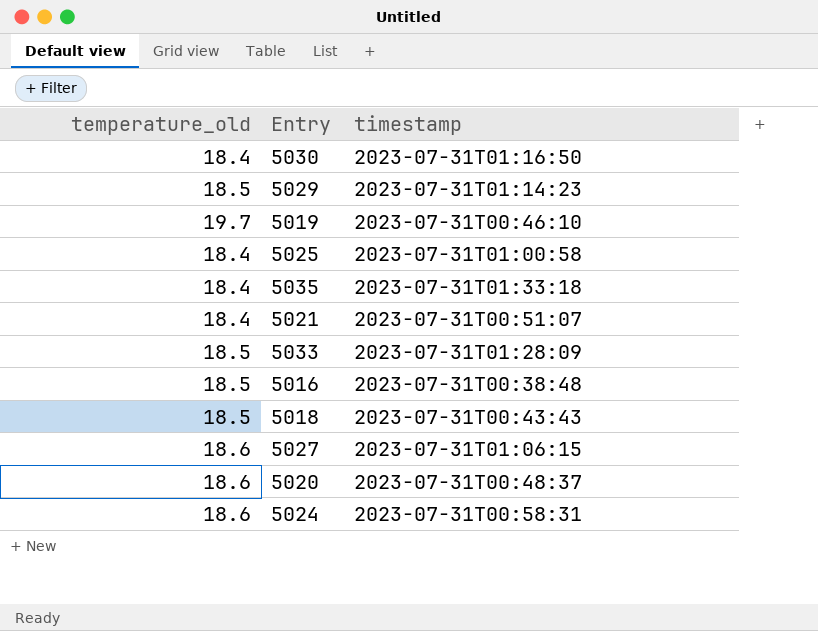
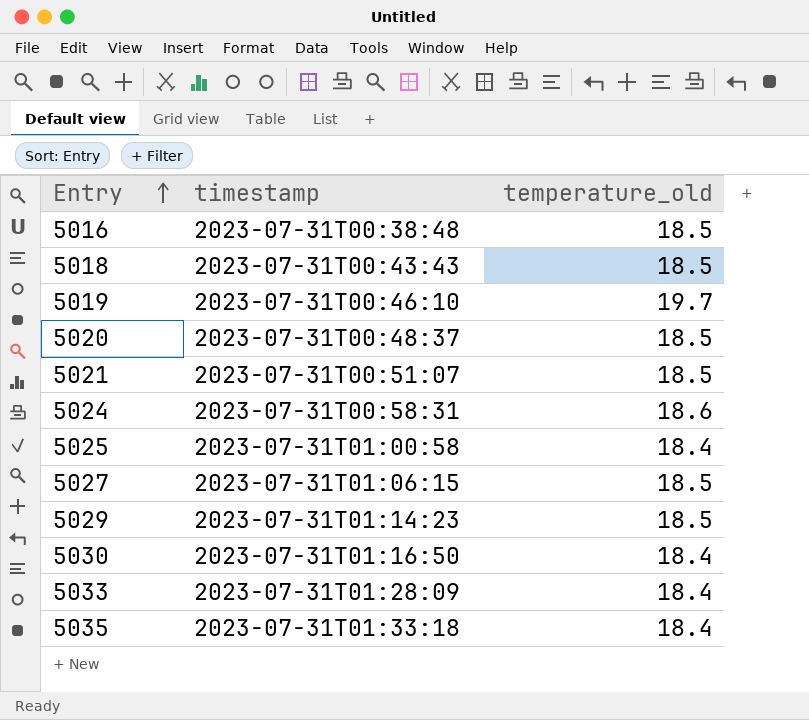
row order: none -> Entry ascending
column temperature_old | position: 1 -> 3
5020 | temperature_old: 18.6 -> 18.5
5021 | temperature_old: 18.4 -> 18.5
5027 | temperature_old: 18.6 -> 18.5
5033 | temperature_old: 18.5 -> 18.4

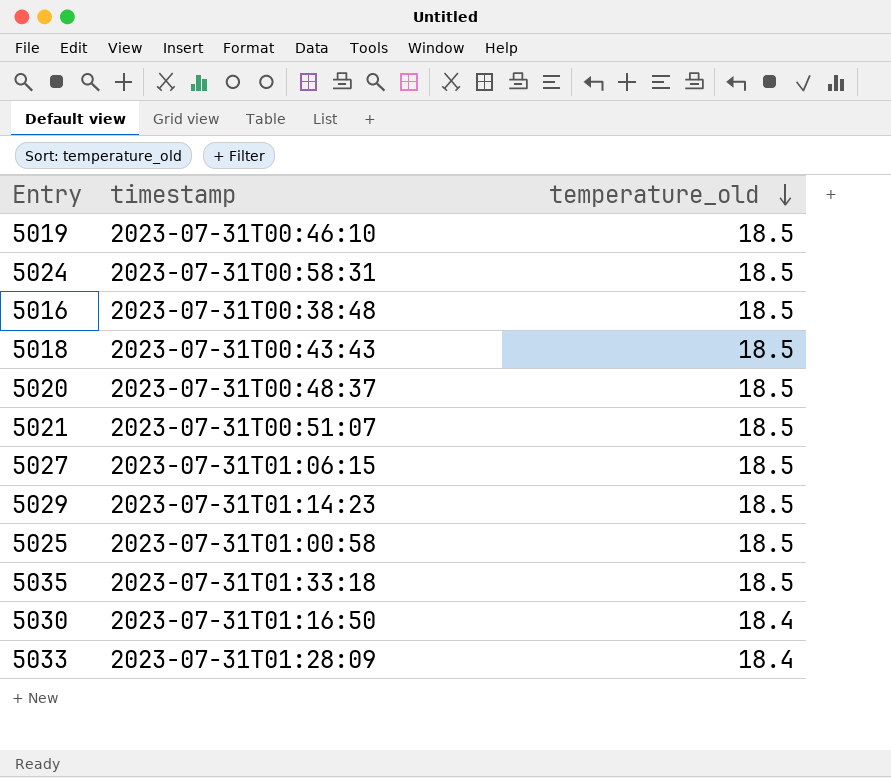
row order: Entry ascending -> temperature_old descending
5019 | temperature_old: 19.7 -> 18.5
5024 | temperature_old: 18.6 -> 18.5
5025 | temperature_old: 18.4 -> 18.5
5035 | temperature_old: 18.4 -> 18.5

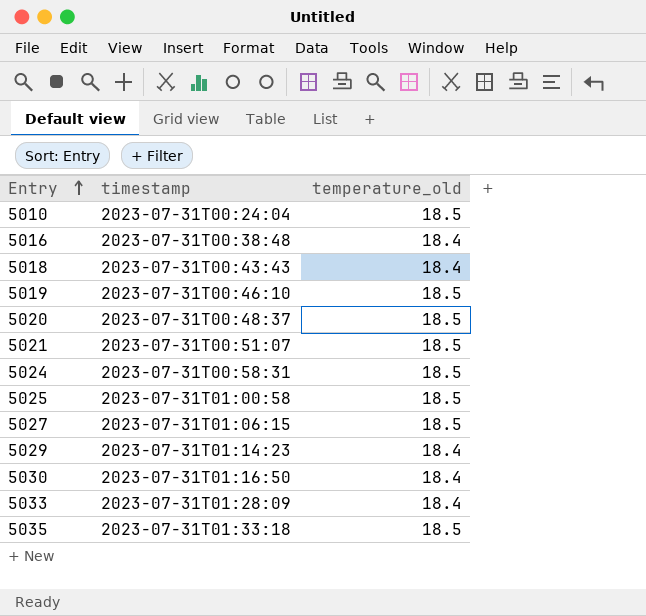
row order: temperature_old descending -> Entry ascending
row 5010: none -> 2023-07-31T00:24:04 | 18.5
5016 | temperature_old: 18.5 -> 18.4
5018 | temperature_old: 18.5 -> 18.4
5029 | temperature_old: 18.5 -> 18.4

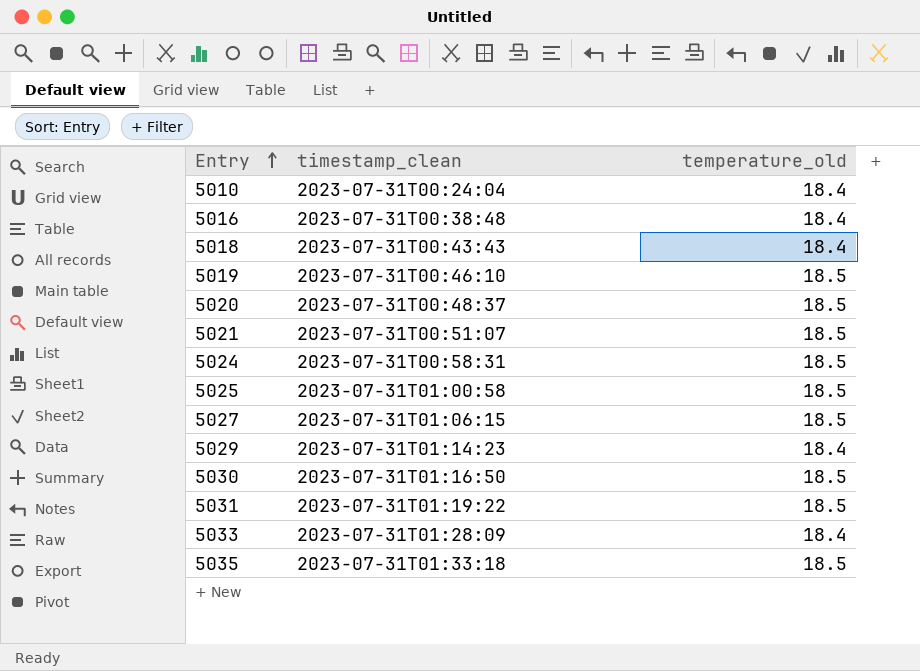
column name: timestamp -> timestamp_clean
5010 | temperature_old: 18.5 -> 18.4
5030 | temperature_old: 18.4 -> 18.5
row 5031: none -> 2023-07-31T01:19:22 | 18.5

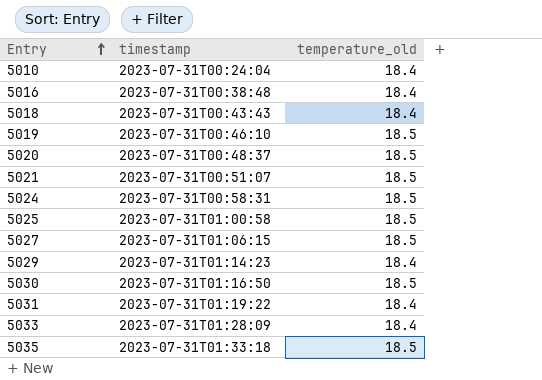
column name: timestamp_clean -> timestamp
5031 | temperature_old: 18.5 -> 18.4

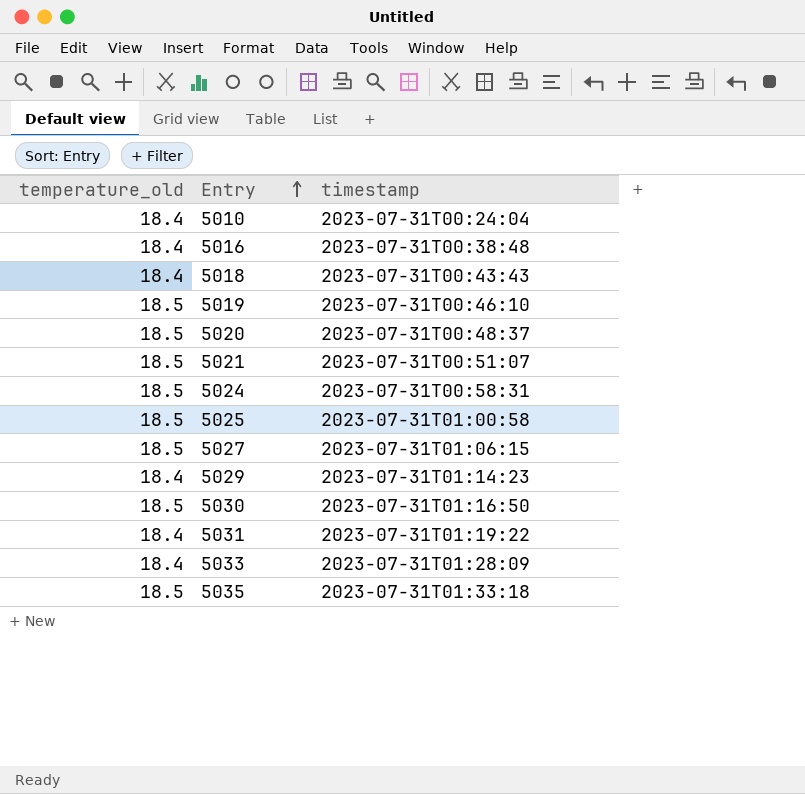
column temperature_old | position: 3 -> 1

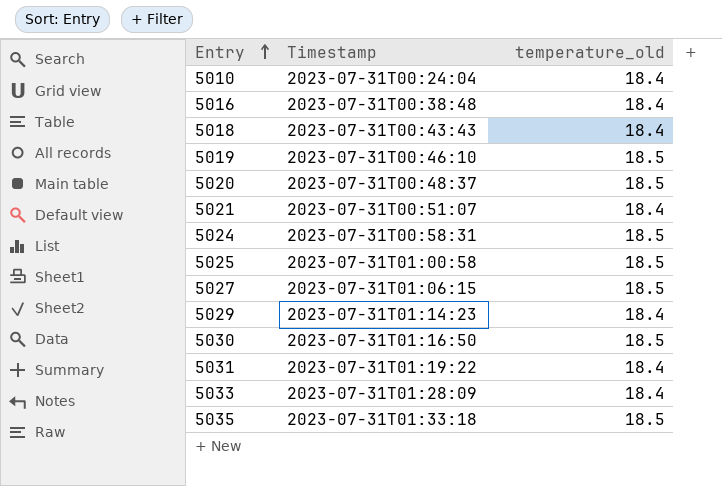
column name: timestamp -> Timestamp
column temperature_old | position: 1 -> 3
5021 | temperature_old: 18.5 -> 18.4

